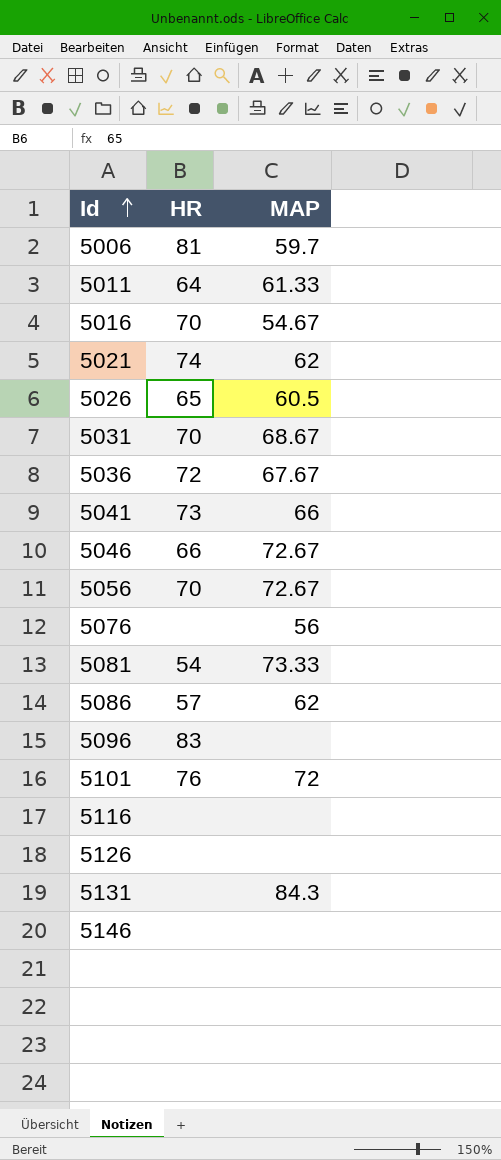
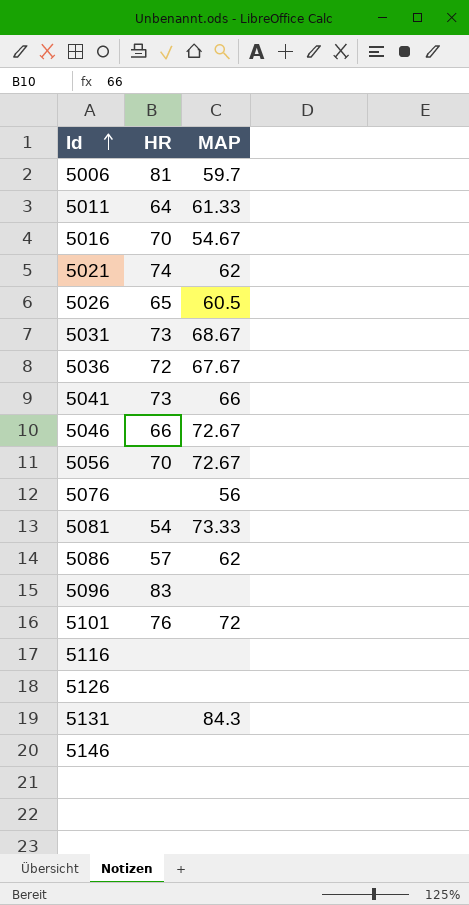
5031 | HR: 70 -> 73

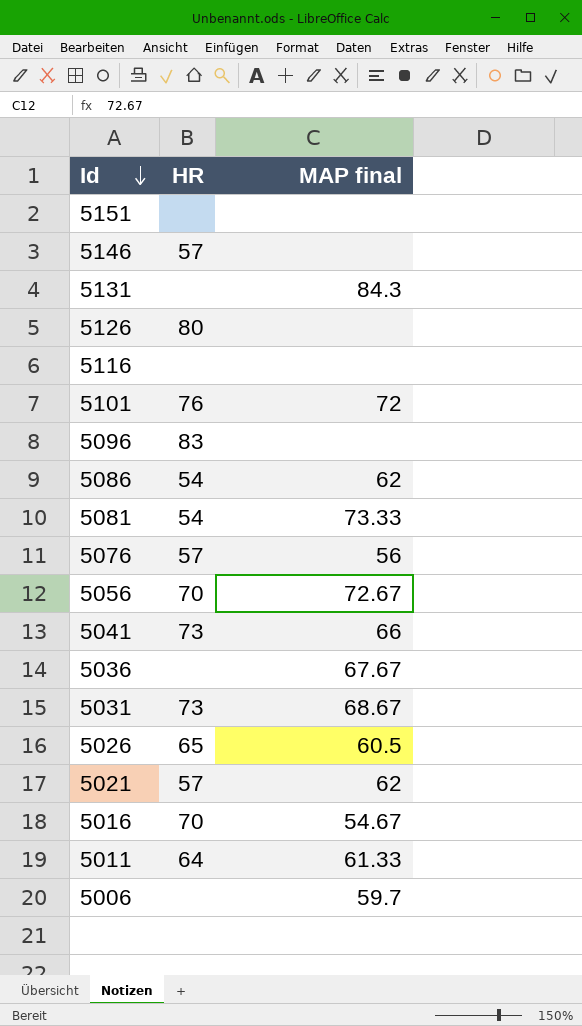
row order: Id ascending -> Id descending
column name: MAP -> MAP final
row 5046: 66 | 72.67 -> none
row 5151: none -> none | none
5146 | HR: none -> 57
5126 | HR: none -> 80
5086 | HR: 57 -> 54
5076 | HR: none -> 57
5036 | HR: 72 -> none
5021 | HR: 74 -> 57
5006 | HR: 81 -> none

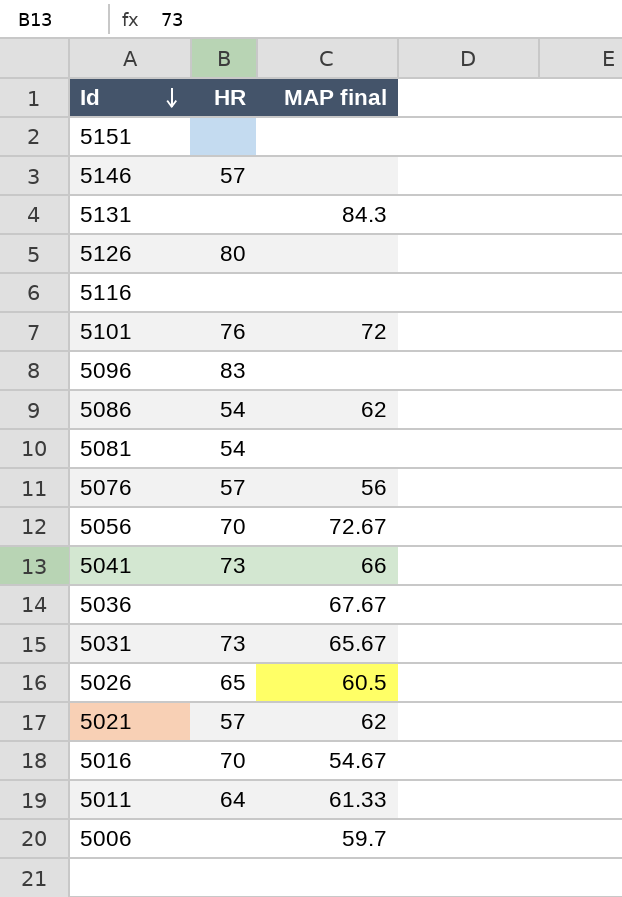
5081 | MAP final: 73.33 -> none
5031 | MAP final: 68.67 -> 65.67

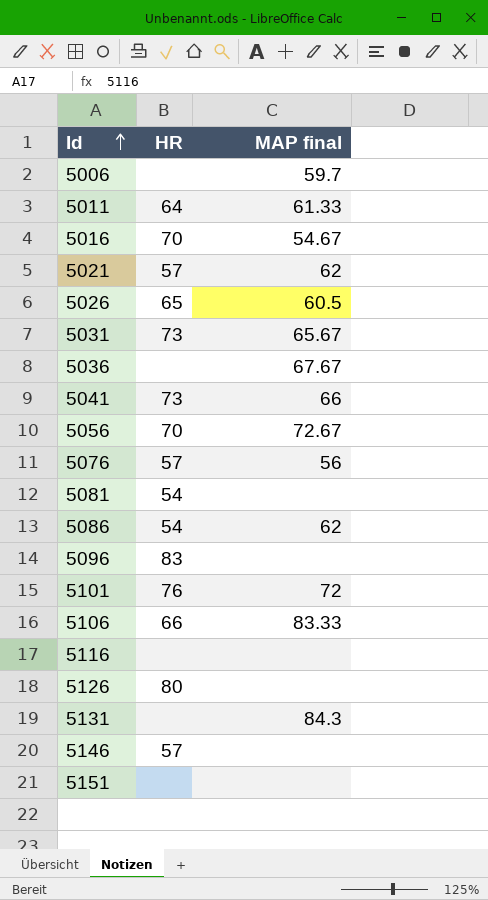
row order: Id descending -> Id ascending
row 5106: none -> 66 | 83.33

